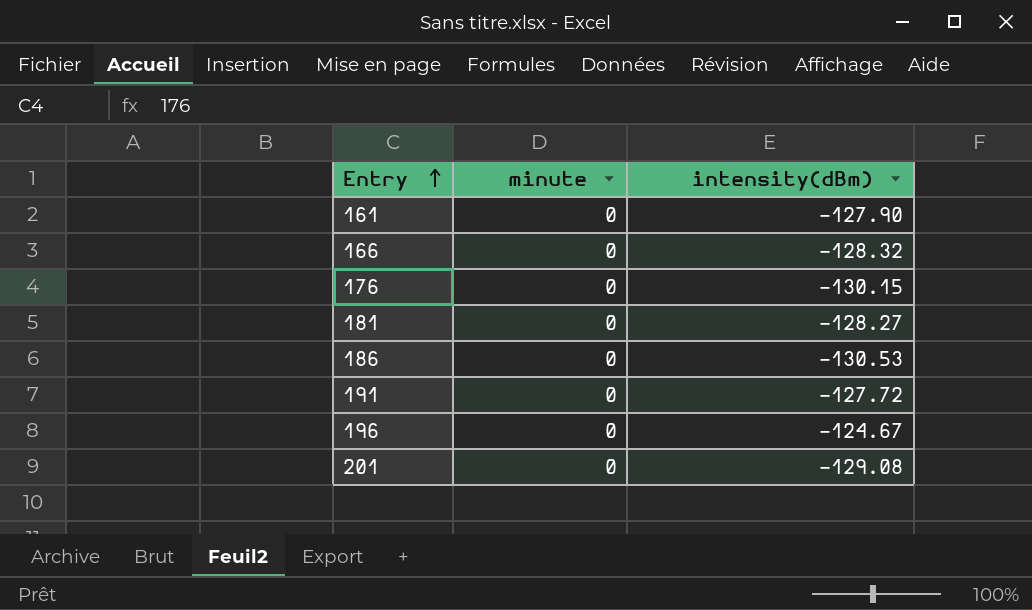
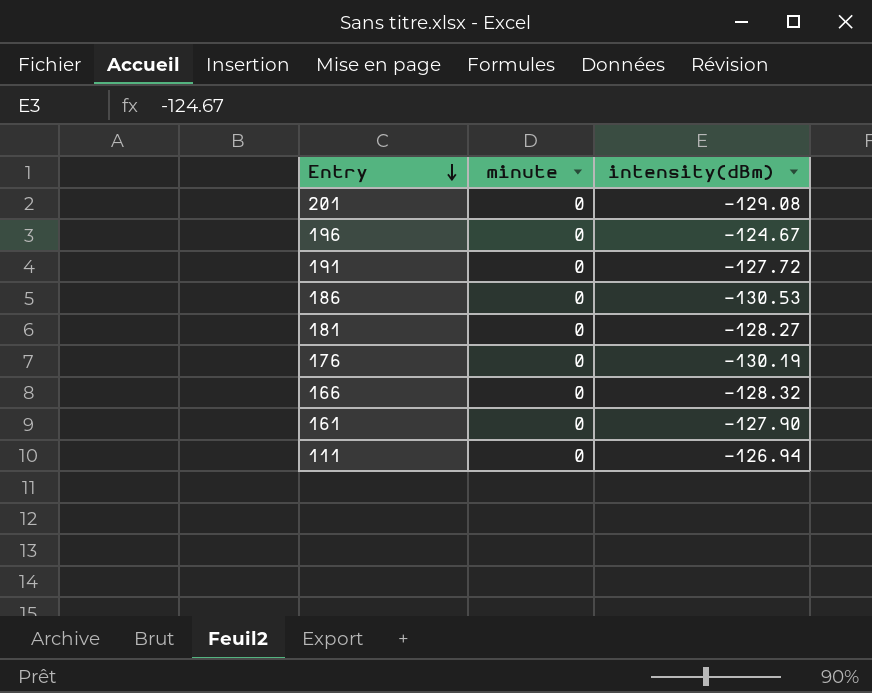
row order: Entry ascending -> Entry descending
176 | intensity(dBm): -130.15 -> -130.19
row 111: none -> 0 | -126.94

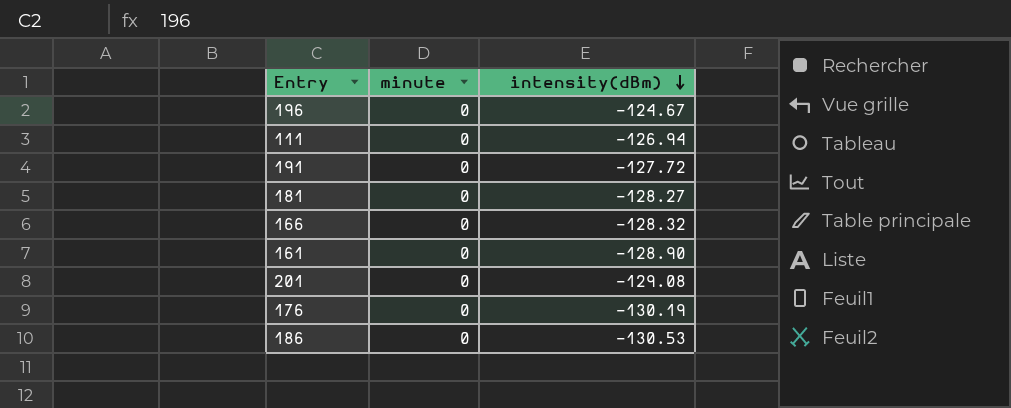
row order: Entry descending -> intensity(dBm) descending
161 | intensity(dBm): -127.90 -> -128.90

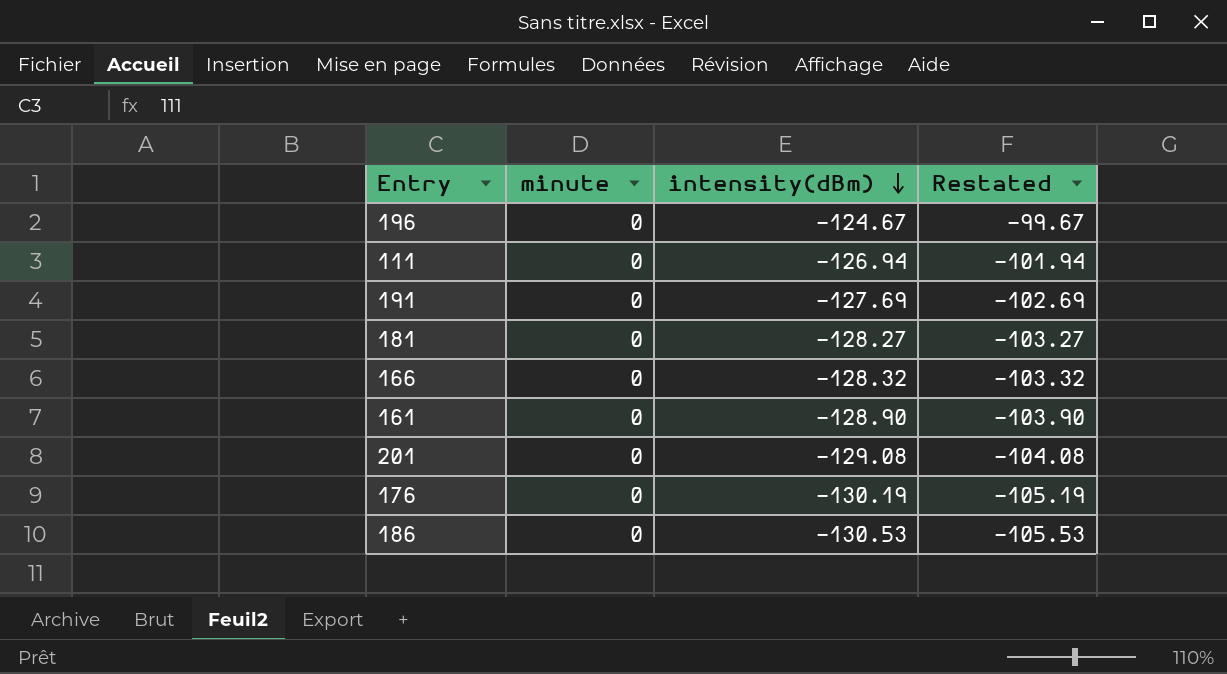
column Restated | formula: none -> [intensity(dBm)] + 25
191 | intensity(dBm): -127.72 -> -127.69

